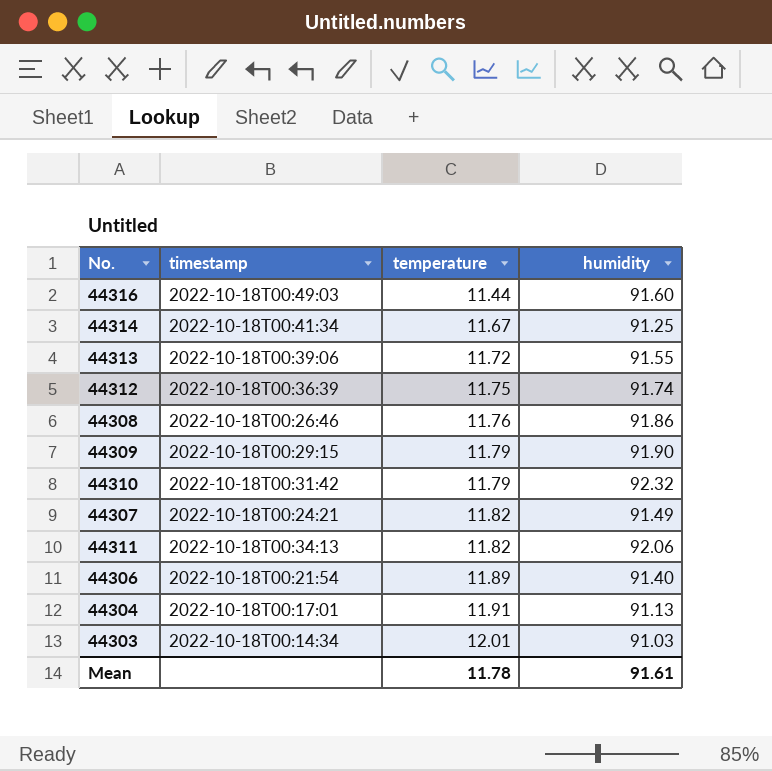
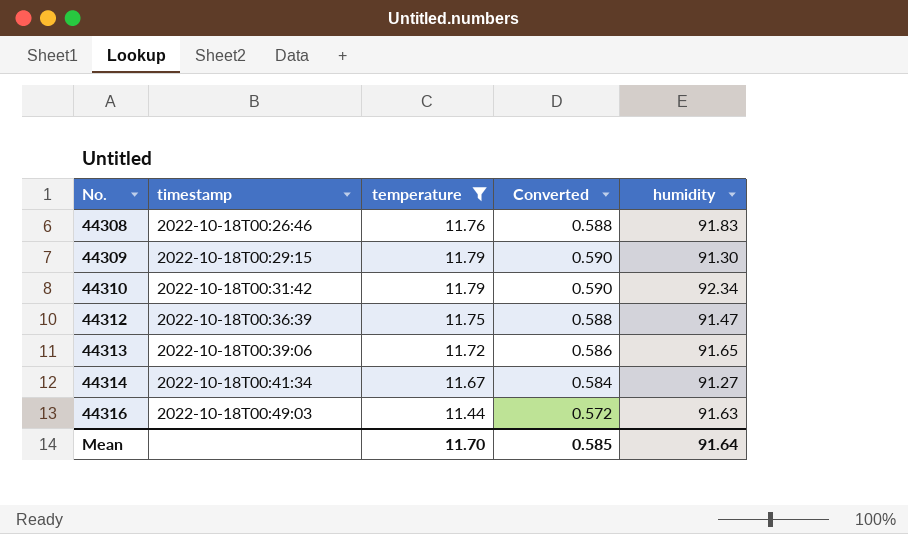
filter: none -> temperature <= 11.79
row order: temperature ascending -> No. ascending
column Converted | formula: none -> [temperature] * 0.05
44308 | humidity: 91.86 -> 91.83
44309 | humidity: 91.90 -> 91.30
44310 | humidity: 92.32 -> 92.34
44312 | humidity: 91.74 -> 91.47
44313 | humidity: 91.55 -> 91.65
44314 | humidity: 91.25 -> 91.27
44316 | humidity: 91.60 -> 91.63
Mean | temperature: 11.78 -> 11.70
Mean | humidity: 91.61 -> 91.64

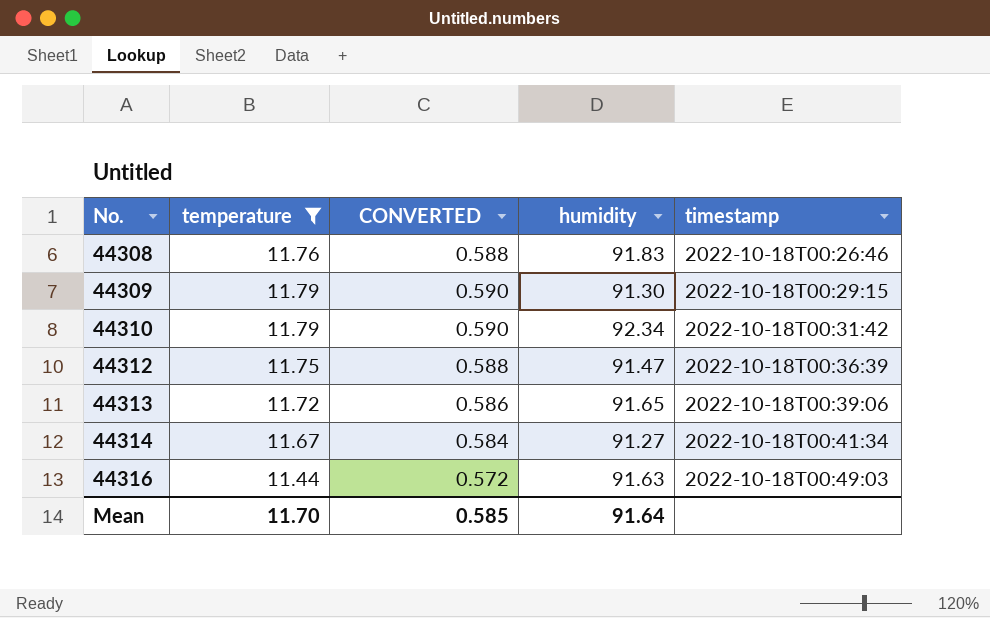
column name: Converted -> CONVERTED
column timestamp | position: 2 -> 5

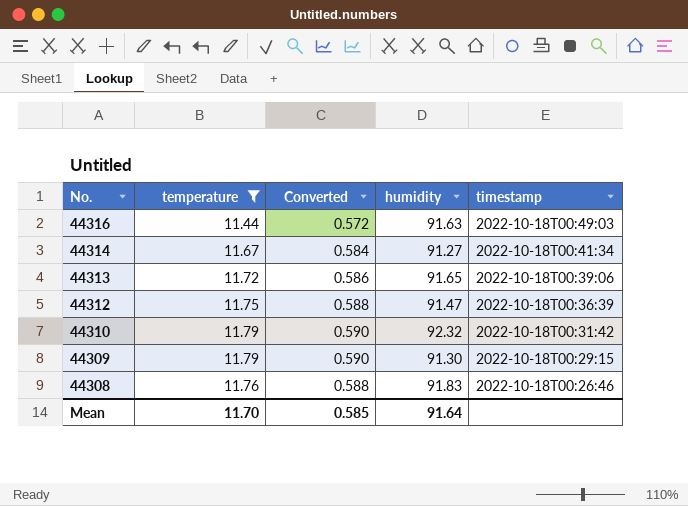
row order: No. ascending -> No. descending
column name: CONVERTED -> Converted
44310 | humidity: 92.34 -> 92.32

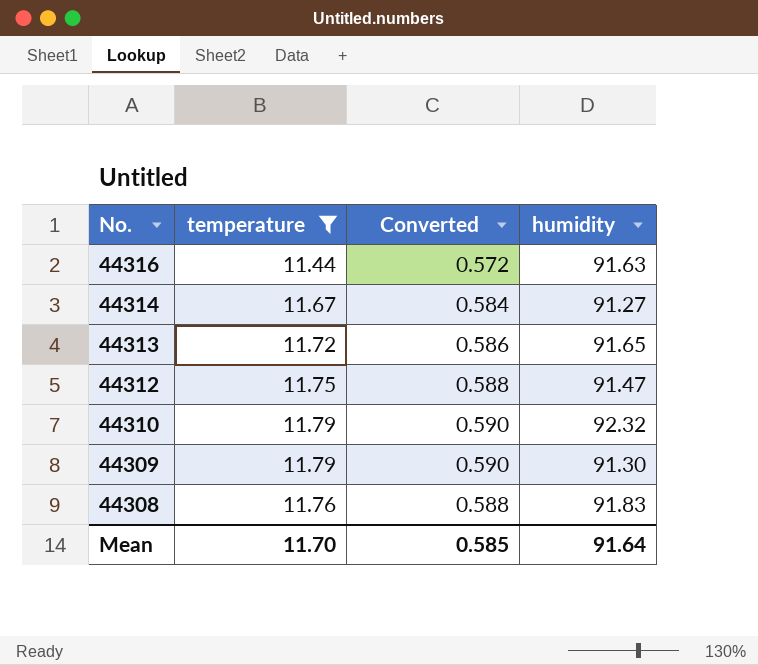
column timestamp | position: 5 -> none

